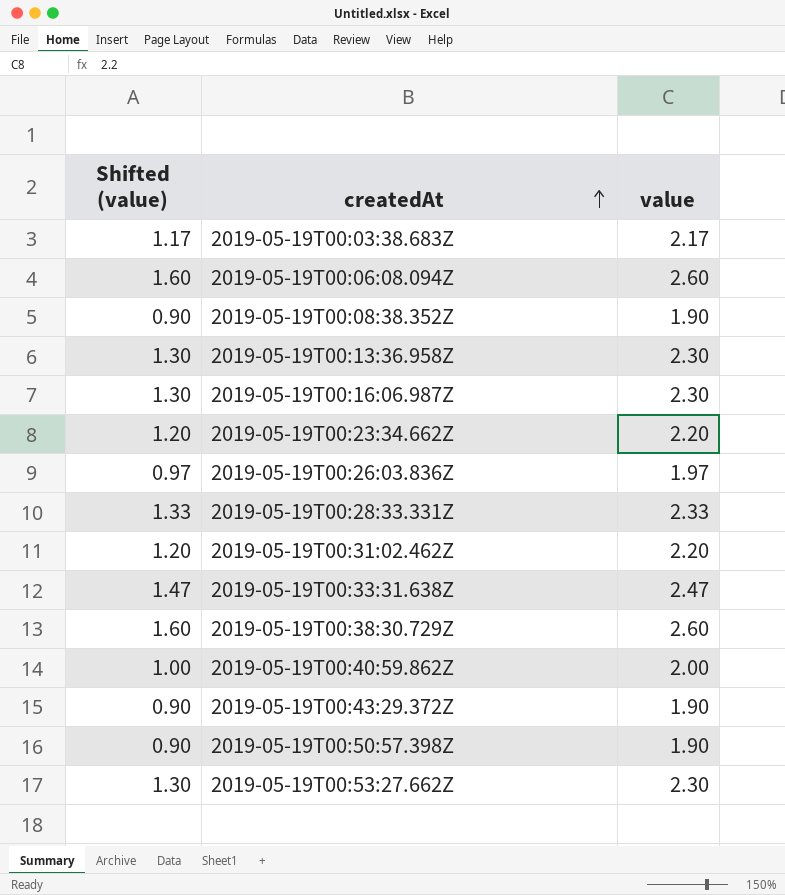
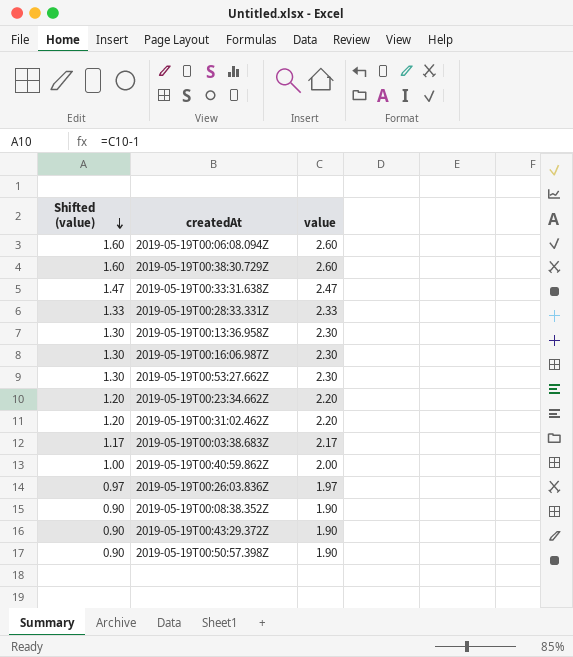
row order: createdAt ascending -> Shifted (value) descending

